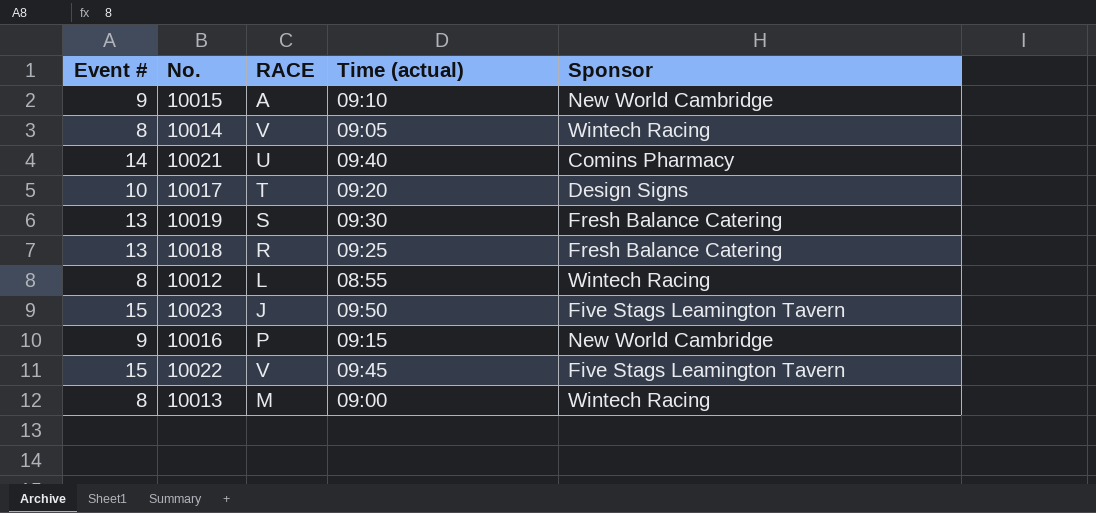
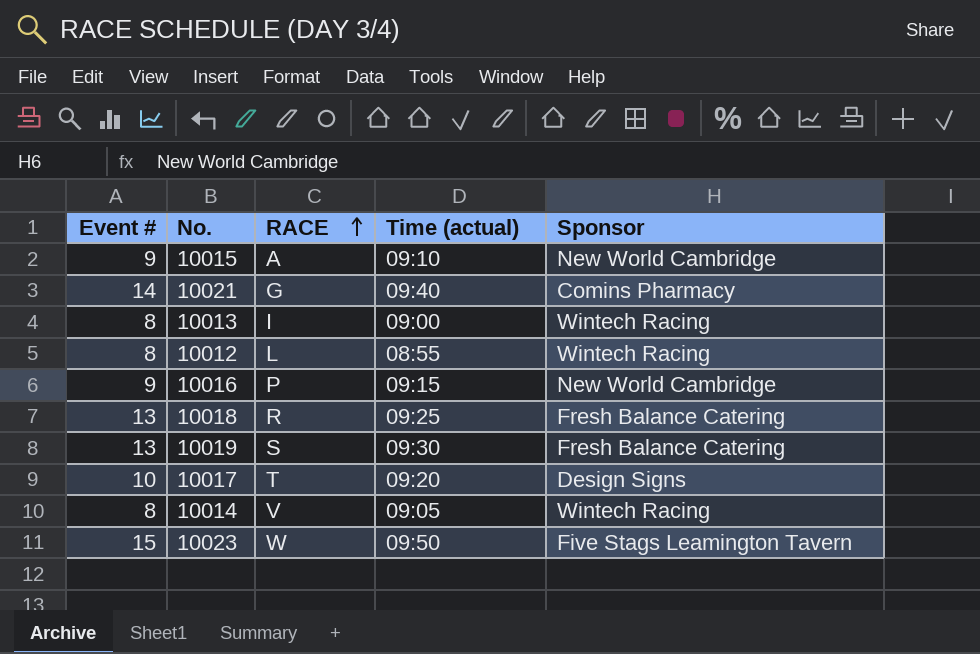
row order: none -> RACE ascending
row 10022: 15 | V | 09:45 | Five Stags Leamington Tavern -> none
10021 | RACE: U -> G
10013 | RACE: M -> I
10023 | RACE: J -> W

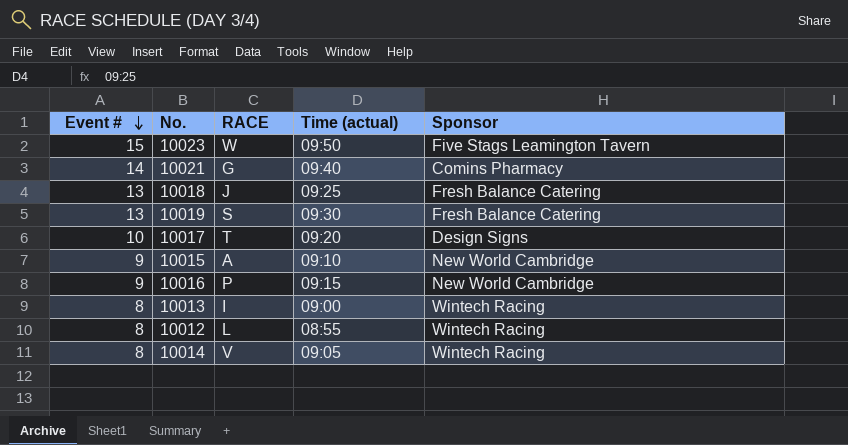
row order: RACE ascending -> Event # descending
10018 | RACE: R -> J

